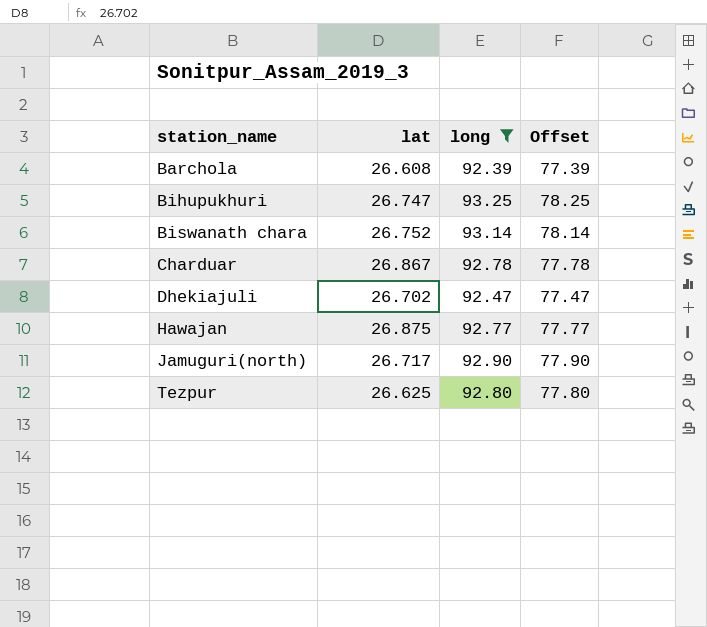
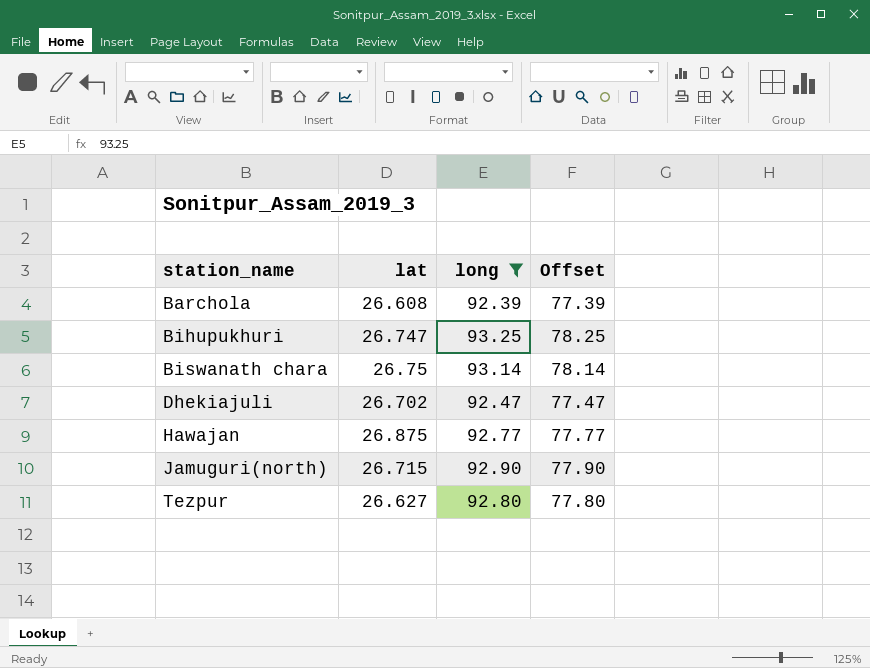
row Charduar: 26.867 | 92.78 | 77.78 -> none
Biswanath chara | lat: 26.752 -> 26.75
Jamuguri(north) | lat: 26.717 -> 26.715
Tezpur | lat: 26.625 -> 26.627

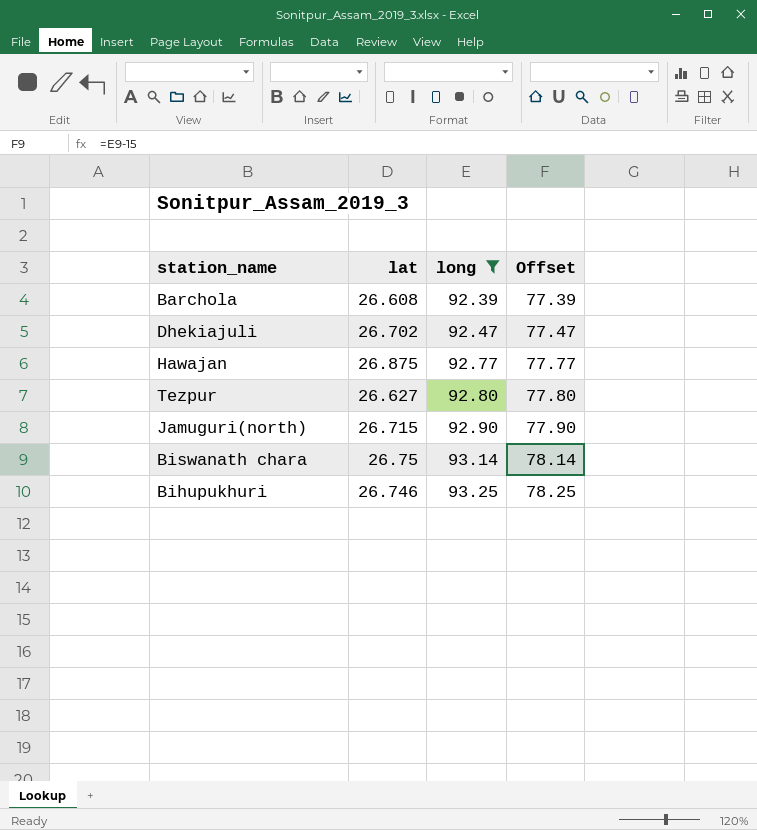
row order: station_name ascending -> long ascending
Bihupukhuri | lat: 26.747 -> 26.746

